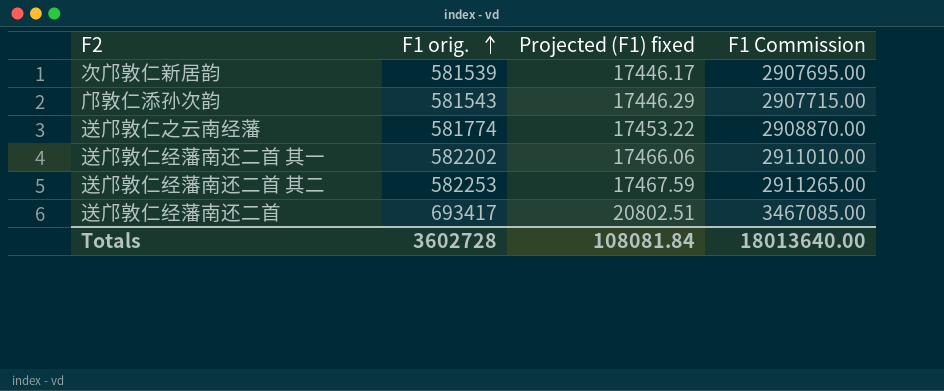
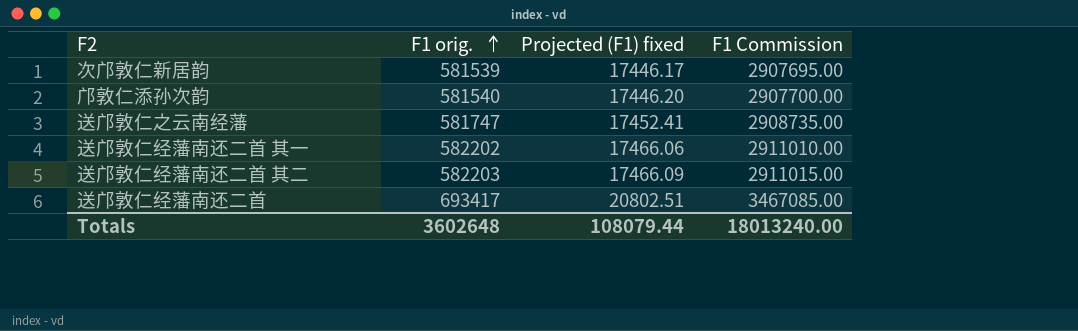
邝敦仁添孙次韵 | F1 orig.: 581543 -> 581540
邝敦仁添孙次韵 | Projected (F1) fixed: 17446.29 -> 17446.20
邝敦仁添孙次韵 | F1 Commission: 2907715.00 -> 2907700.00
送邝敦仁之云南经藩 | F1 orig.: 581774 -> 581747
送邝敦仁之云南经藩 | Projected (F1) fixed: 17453.22 -> 17452.41
送邝敦仁之云南经藩 | F1 Commission: 2908870.00 -> 2908735.00
送邝敦仁经藩南还二首 其二 | F1 orig.: 582253 -> 582203
送邝敦仁经藩南还二首 其二 | Projected (F1) fixed: 17467.59 -> 17466.09
送邝敦仁经藩南还二首 其二 | F1 Commission: 2911265.00 -> 2911015.00
Totals | F1 orig.: 3602728 -> 3602648
Totals | Projected (F1) fixed: 108081.84 -> 108079.44
Totals | F1 Commission: 18013640.00 -> 18013240.00

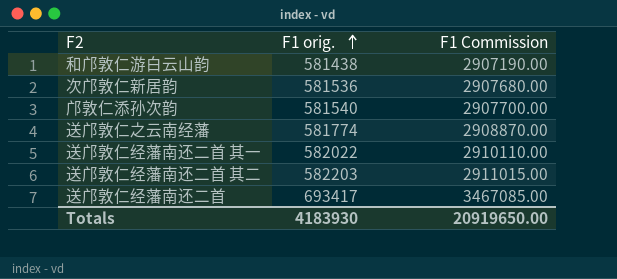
column Projected (F1) fixed | formula: [F1 orig.] * 0.03 -> none
row 和邝敦仁游白云山韵: none -> 581438 | 2907190.00
次邝敦仁新居韵 | F1 orig.: 581539 -> 581536
次邝敦仁新居韵 | F1 Commission: 2907695.00 -> 2907680.00
送邝敦仁之云南经藩 | F1 orig.: 581747 -> 581774
送邝敦仁之云南经藩 | F1 Commission: 2908735.00 -> 2908870.00
送邝敦仁经藩南还二首 其一 | F1 orig.: 582202 -> 582022
送邝敦仁经藩南还二首 其一 | F1 Commission: 2911010.00 -> 2910110.00
Totals | F1 orig.: 3602648 -> 4183930
Totals | F1 Commission: 18013240.00 -> 20919650.00

